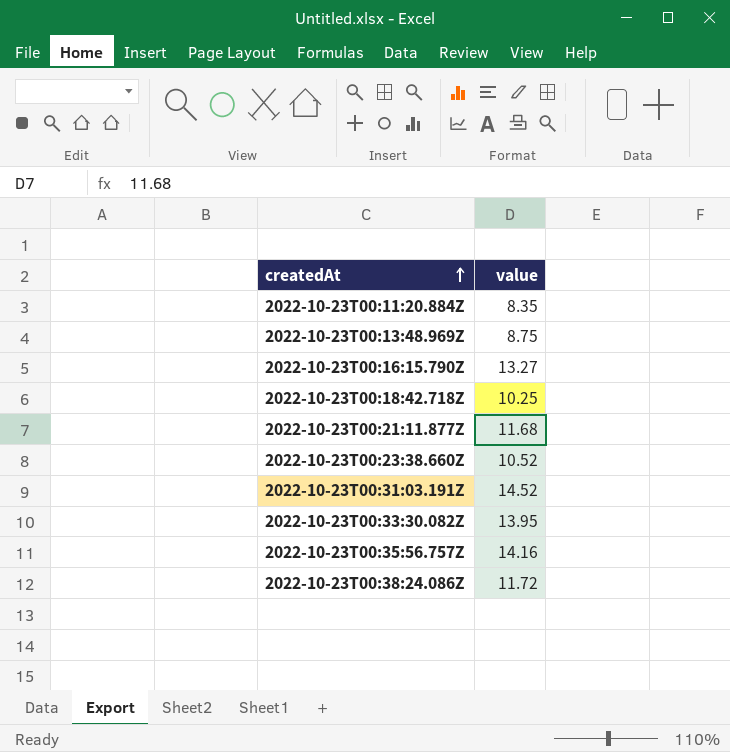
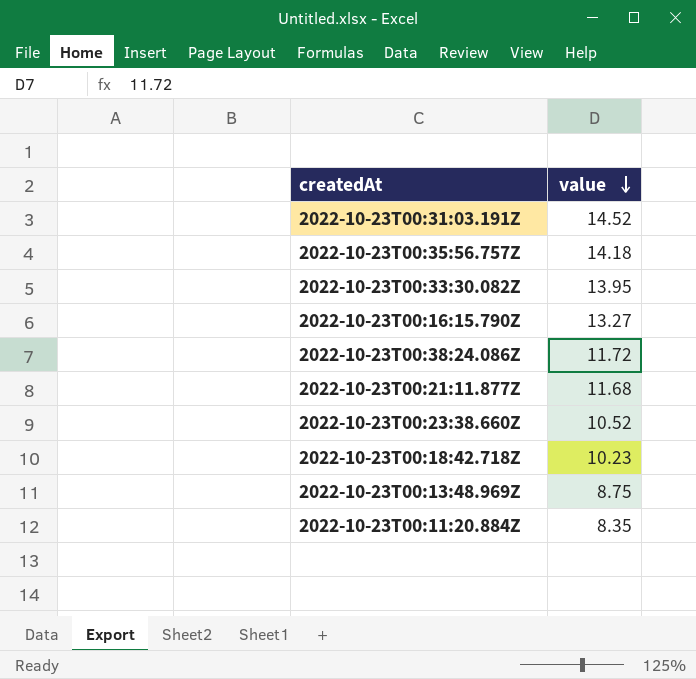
row order: createdAt ascending -> value descending
2022-10-23T00:35:56.757Z | value: 14.16 -> 14.18
2022-10-23T00:18:42.718Z | value: 10.25 -> 10.23

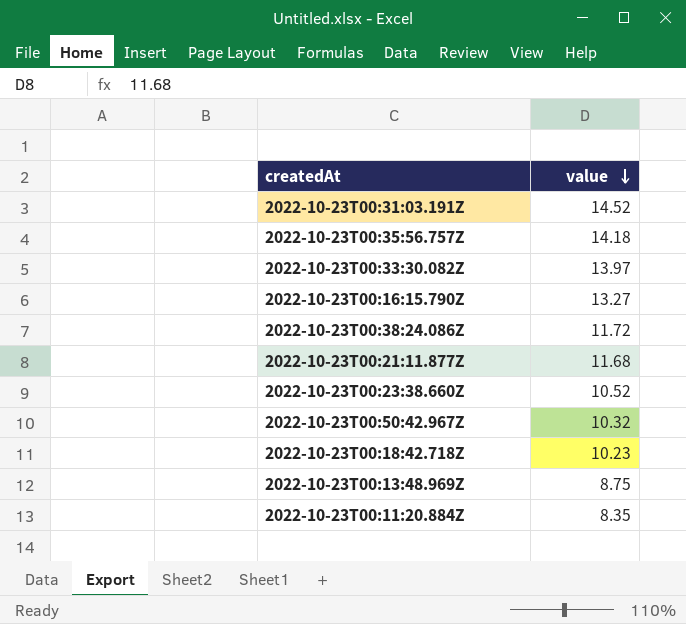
2022-10-23T00:33:30.082Z | value: 13.95 -> 13.97
row 2022-10-23T00:50:42.967Z: none -> 10.32

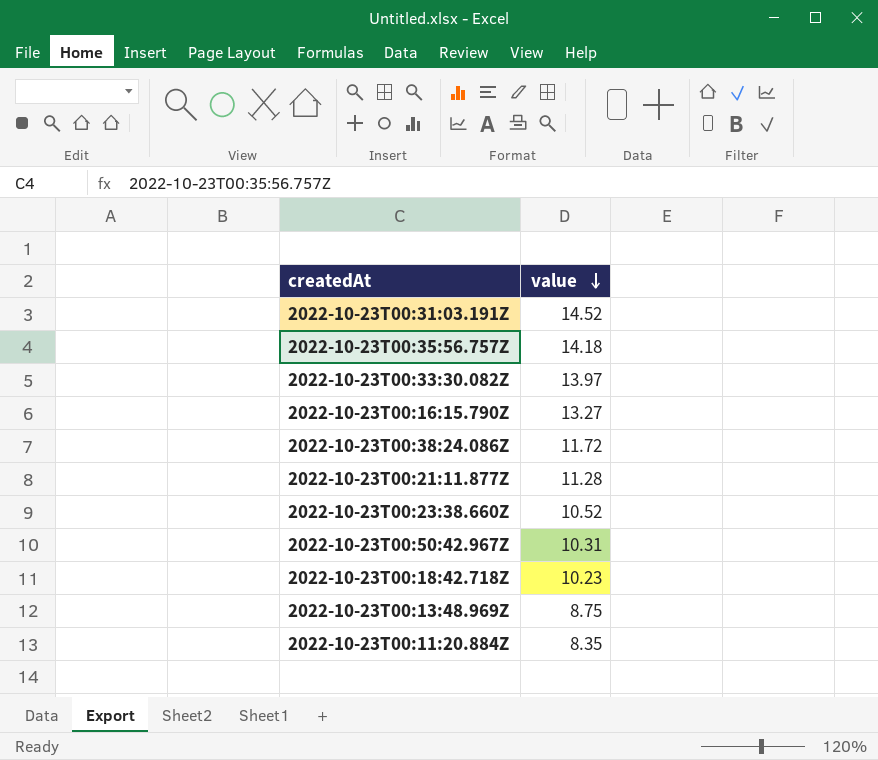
2022-10-23T00:21:11.877Z | value: 11.68 -> 11.28
2022-10-23T00:50:42.967Z | value: 10.32 -> 10.31

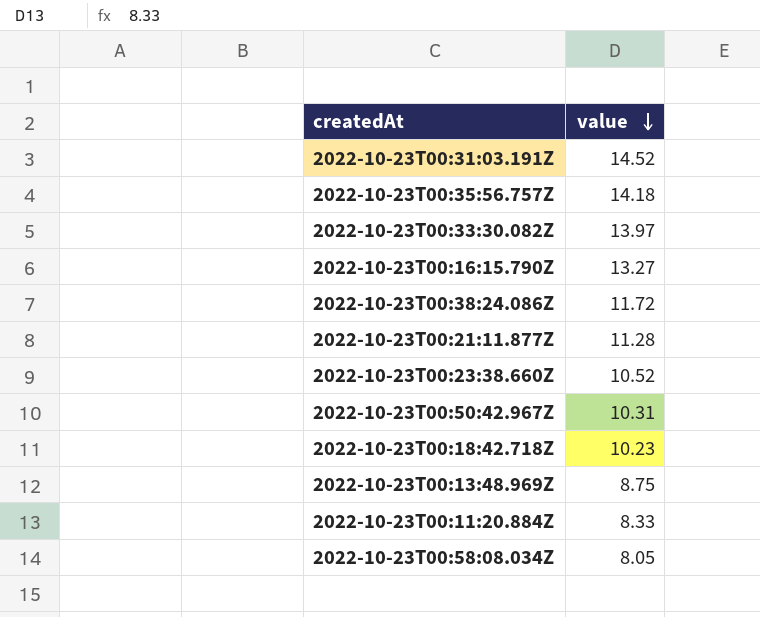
2022-10-23T00:11:20.884Z | value: 8.35 -> 8.33
row 2022-10-23T00:58:08.034Z: none -> 8.05

